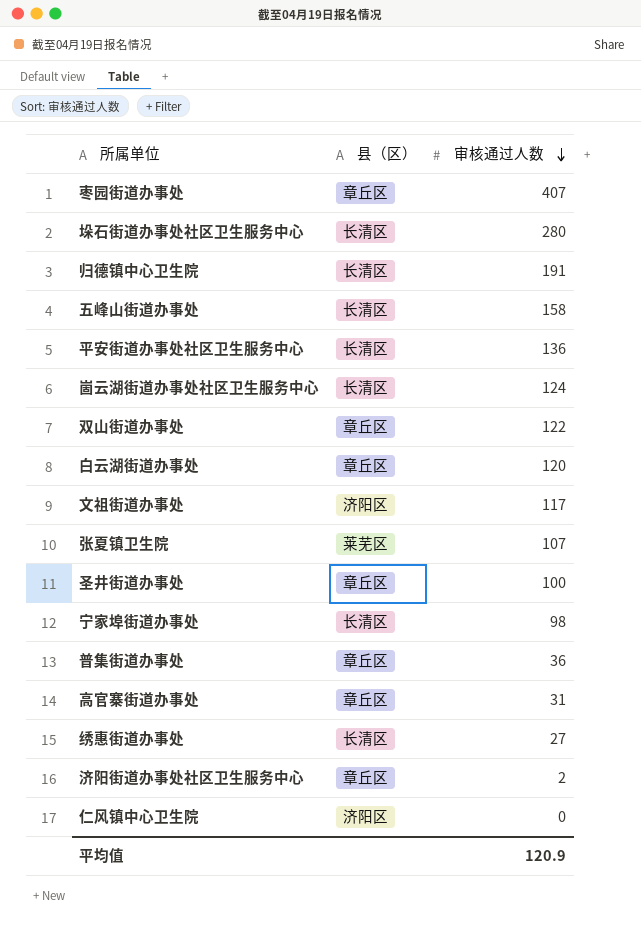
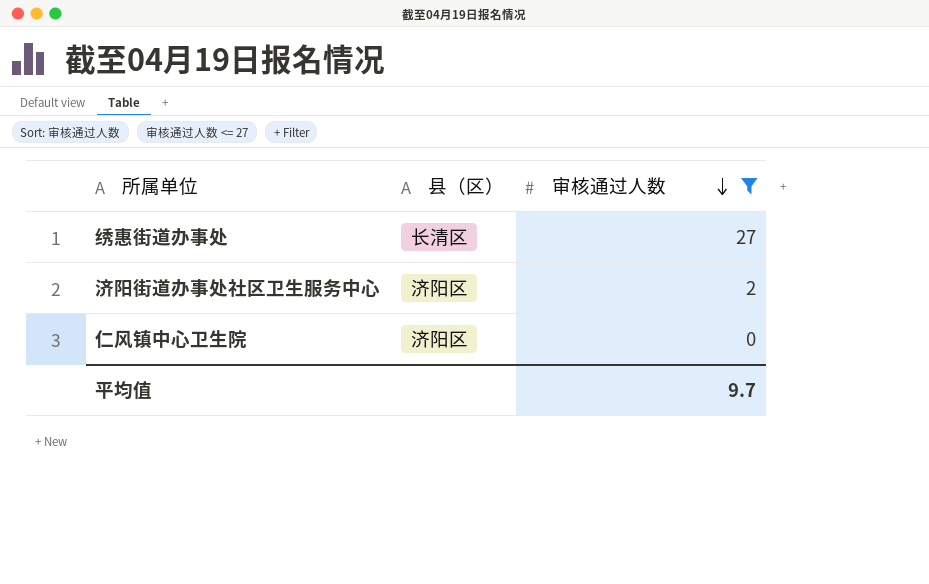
filter: none -> 审核通过人数 <= 27
济阳街道办事处社区卫生服务中心 | 县（区）: 章丘区 -> 济阳区
平均值 | 审核通过人数: 120.9 -> 9.7

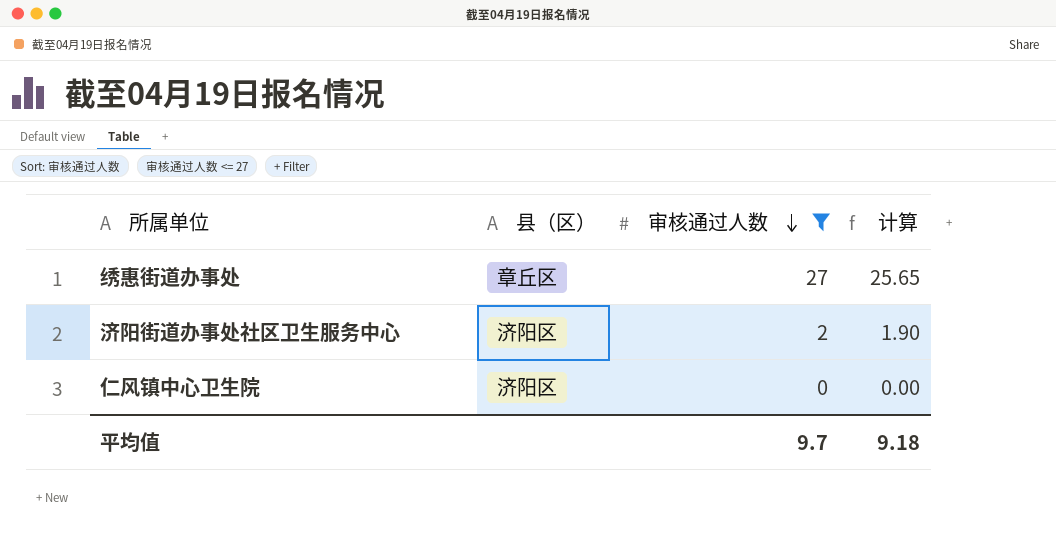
column 计算 | formula: none -> [审核通过人数] * 0.95
绣惠街道办事处 | 县（区）: 长清区 -> 章丘区

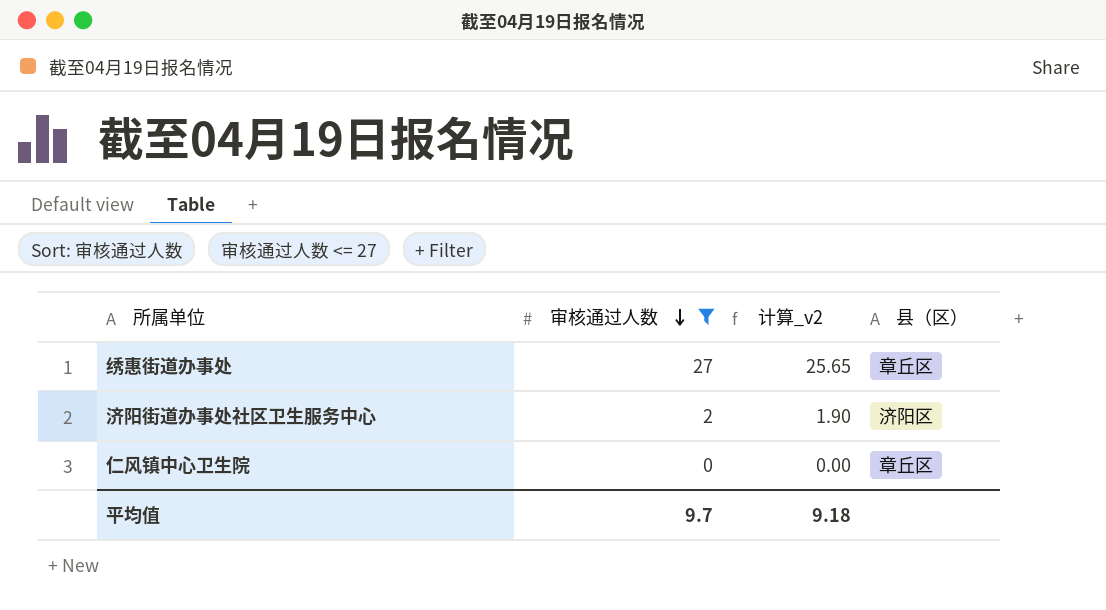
column name: 计算 -> 计算_v2
column 县（区） | position: 2 -> 4
仁风镇中心卫生院 | 县（区）: 济阳区 -> 章丘区

